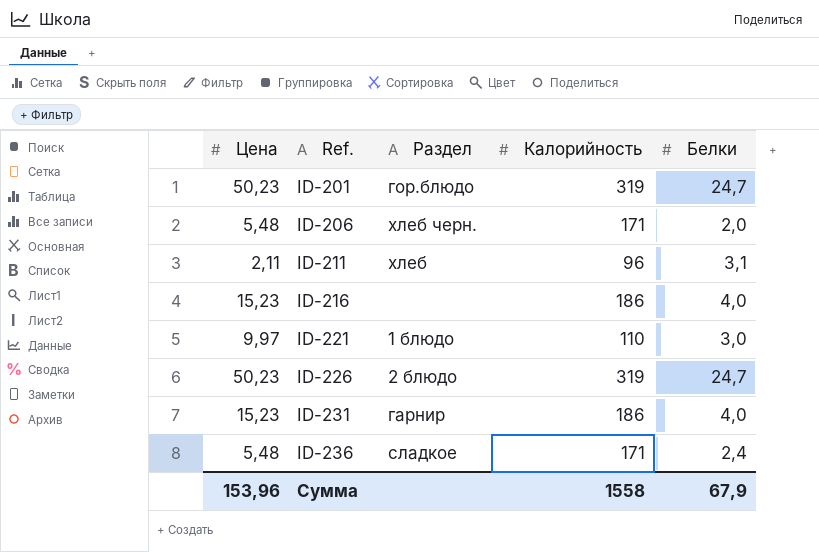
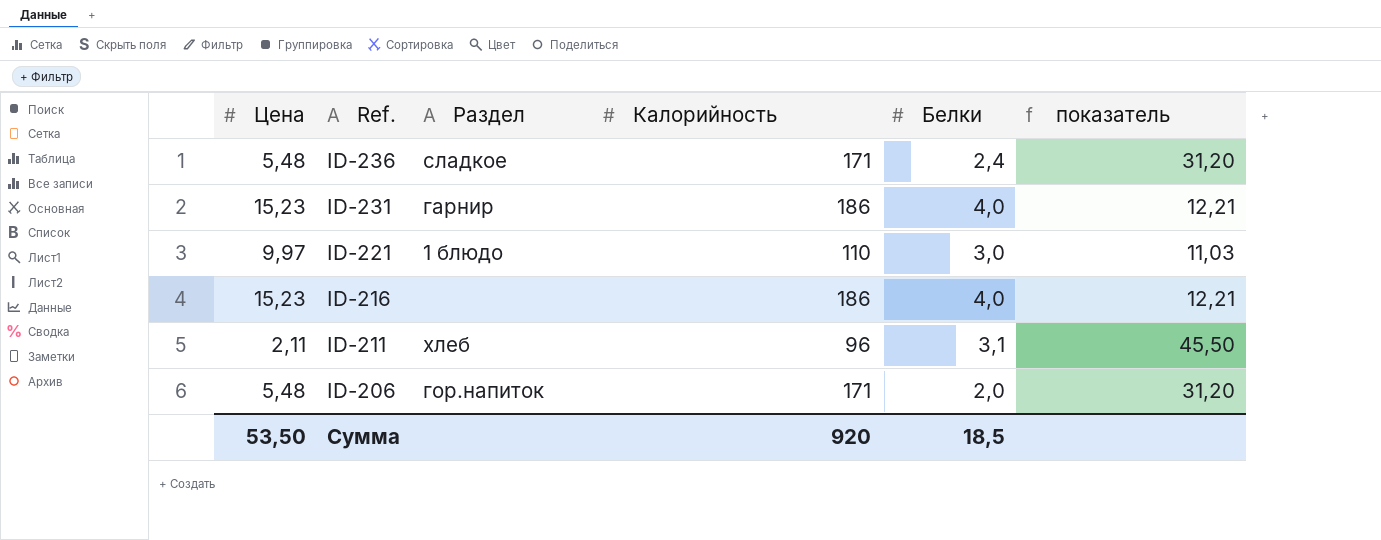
row order: Ref. ascending -> Ref. descending
column показатель | formula: none -> [Калорийность] / [Цена]
row ID-201: 50,23 | гор.блюдо | 319 | 24,7 -> none
row ID-226: 50,23 | 2 блюдо | 319 | 24,7 -> none
ID-206 | Раздел: хлеб черн. -> гор.напиток
Сумма | Цена: 153,96 -> 53,50
Сумма | Калорийность: 1558 -> 920
Сумма | Белки: 67,9 -> 18,5

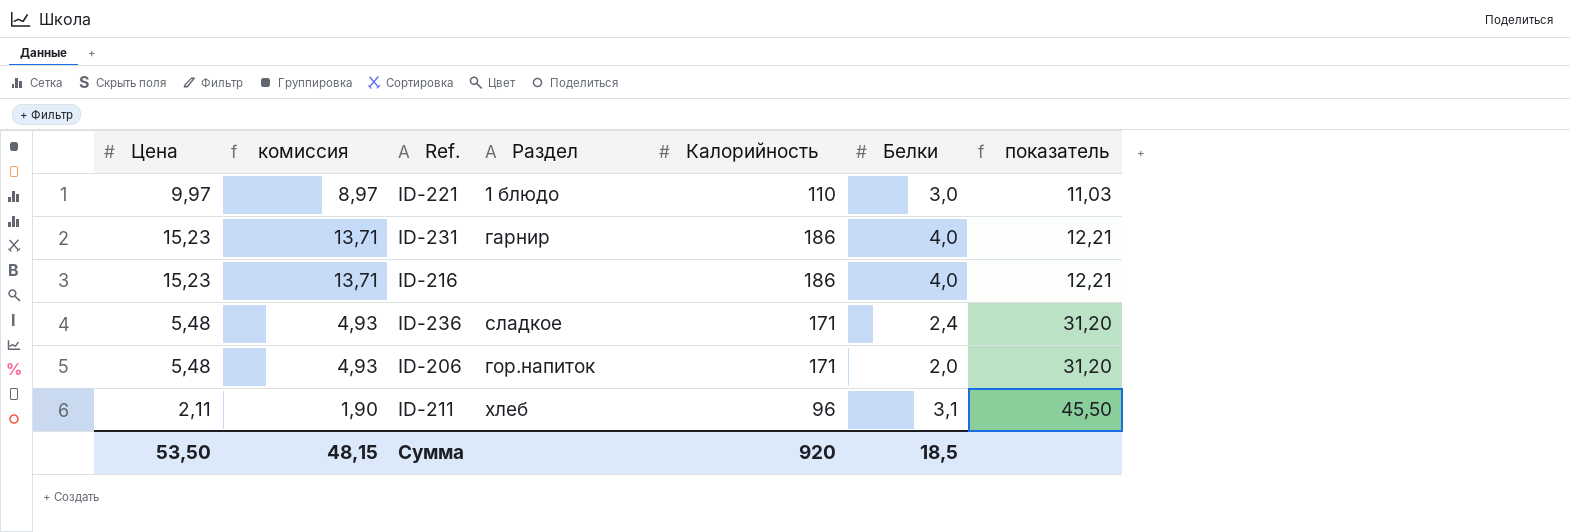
row order: Ref. descending -> показатель ascending
column комиссия | formula: none -> [Цена] * 0,9

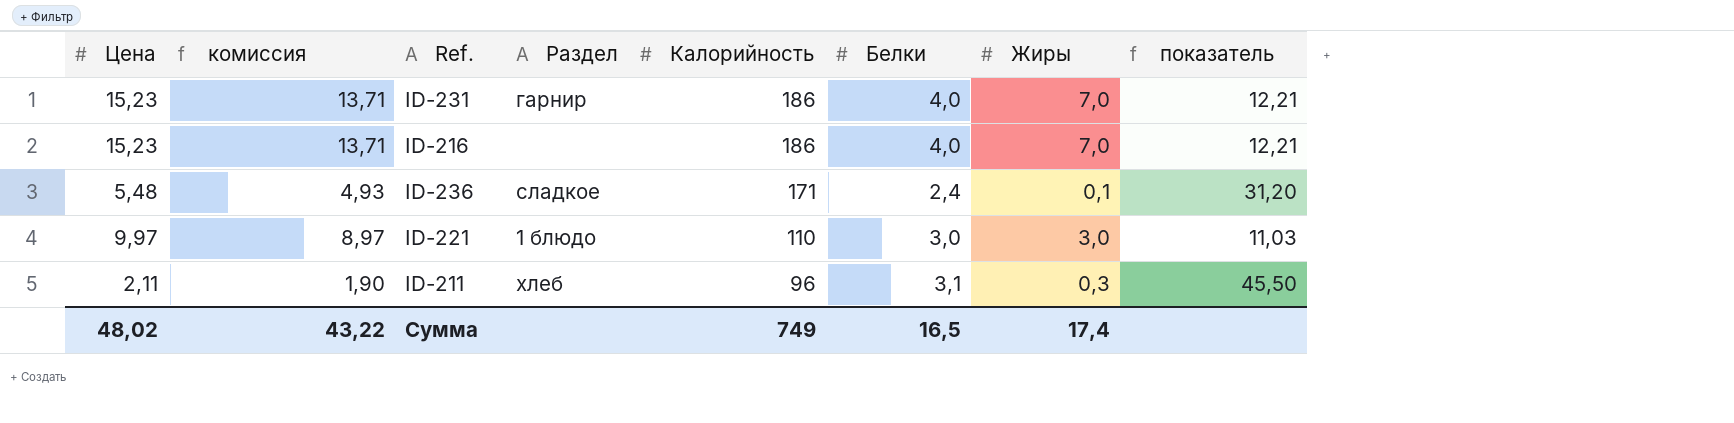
row order: показатель ascending -> Калорийность descending
column Жиры | position: none -> 7
row ID-206: 5,48 | 4,93 | гор.напиток | 171 | 2,0 | 31,20 -> none
Сумма | Цена: 53,50 -> 48,02
Сумма | комиссия: 48,15 -> 43,22
Сумма | Калорийность: 920 -> 749
Сумма | Белки: 18,5 -> 16,5

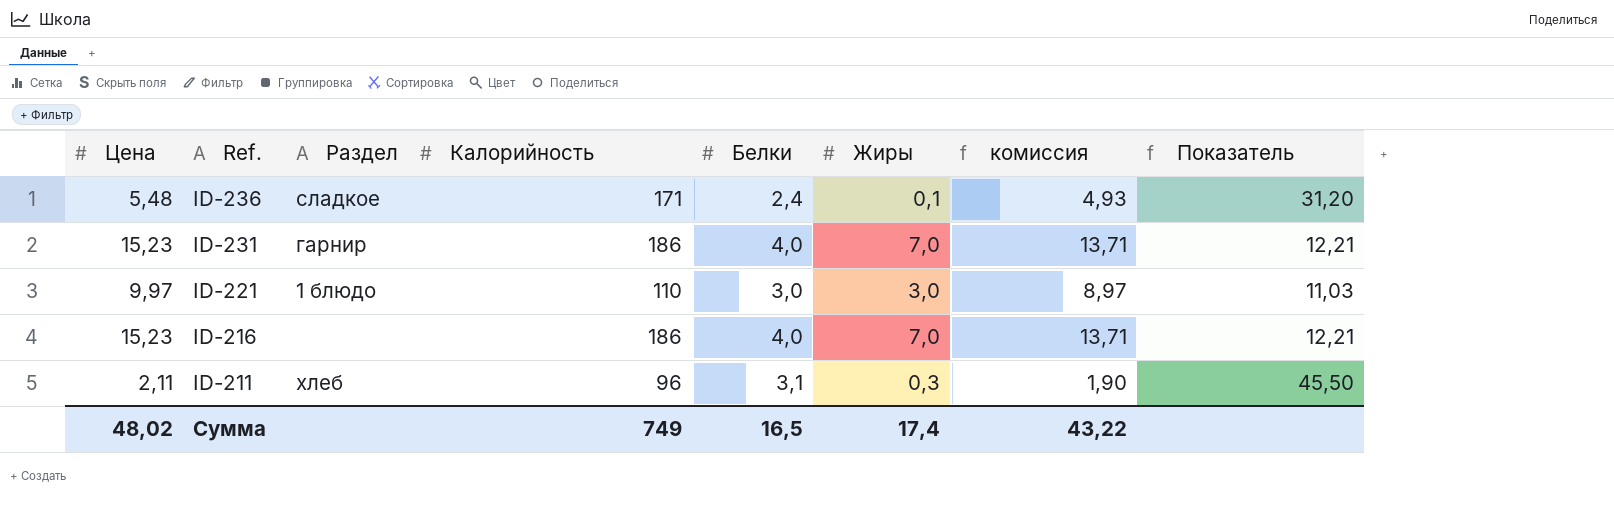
row order: Калорийность descending -> Ref. descending
column комиссия | position: 2 -> 7
column name: показатель -> Показатель

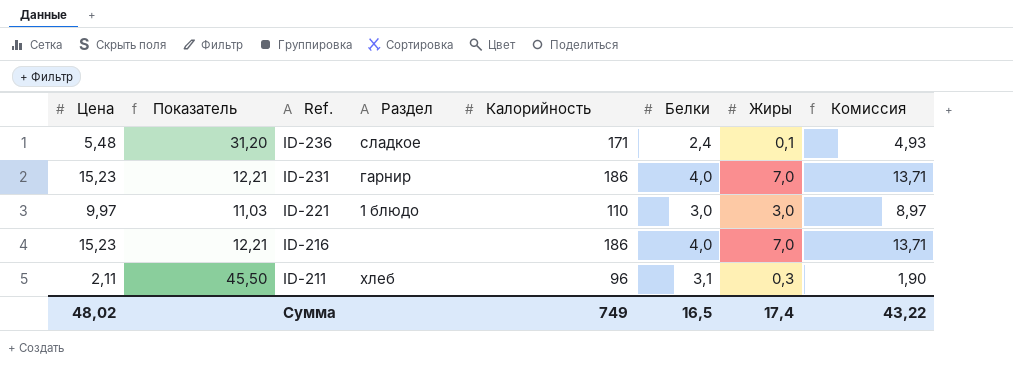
column Показатель | position: 8 -> 2
column name: комиссия -> Комиссия

